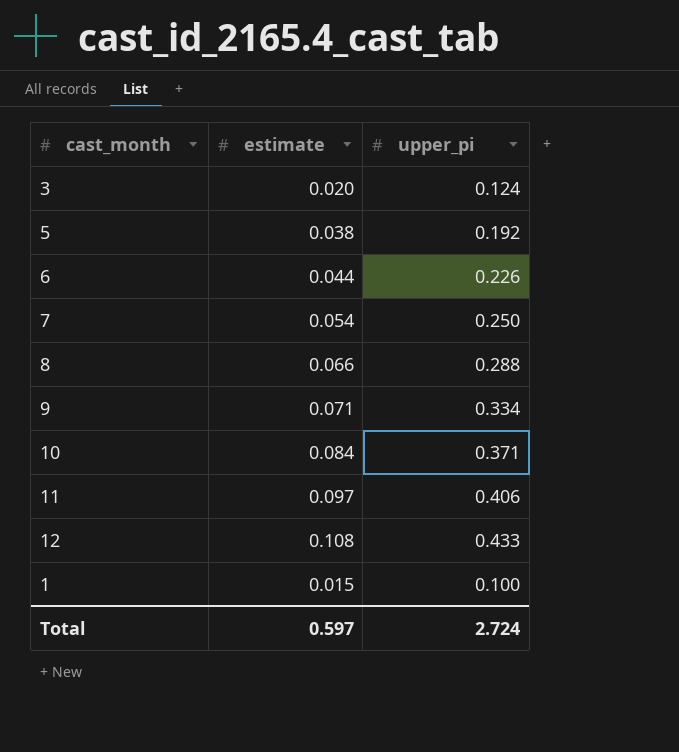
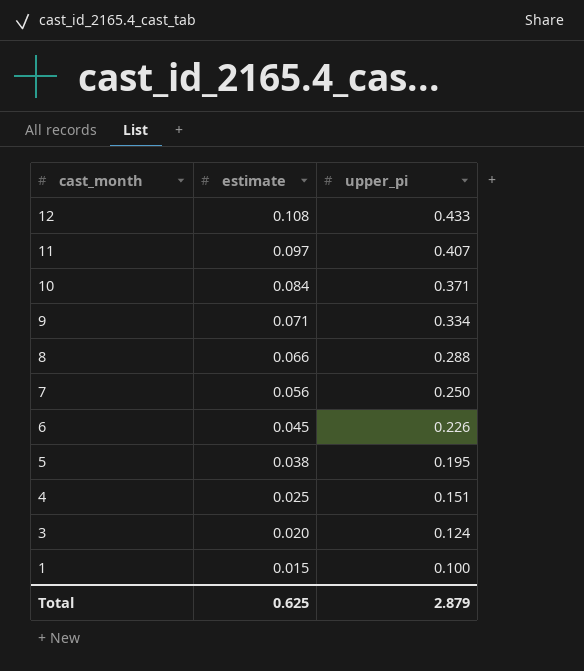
row order: none -> cast_month descending
11 | upper_pi: 0.406 -> 0.407
7 | estimate: 0.054 -> 0.056
6 | estimate: 0.044 -> 0.045
5 | upper_pi: 0.192 -> 0.195
row 4: none -> 0.025 | 0.151
Total | estimate: 0.597 -> 0.625
Total | upper_pi: 2.724 -> 2.879

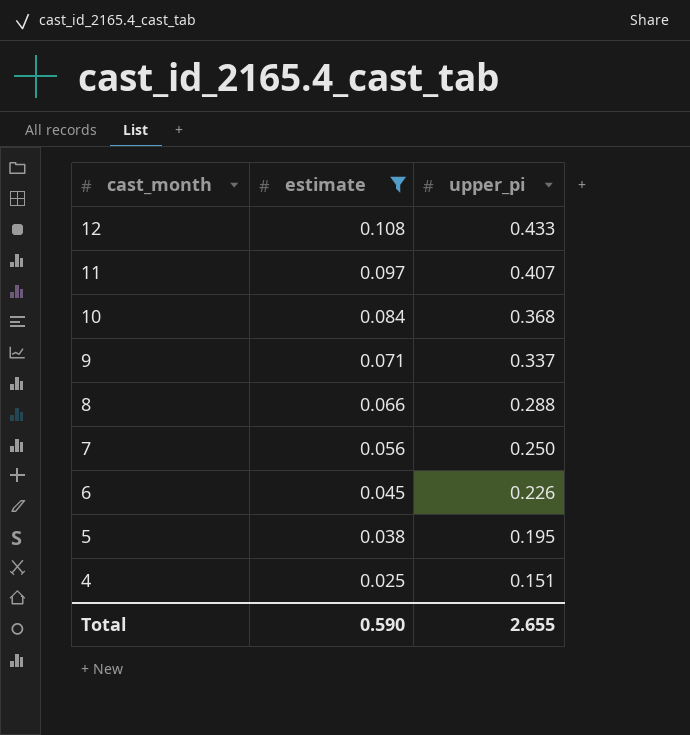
filter: none -> estimate >= 0.025
10 | upper_pi: 0.371 -> 0.368
9 | upper_pi: 0.334 -> 0.337
Total | estimate: 0.625 -> 0.590
Total | upper_pi: 2.879 -> 2.655

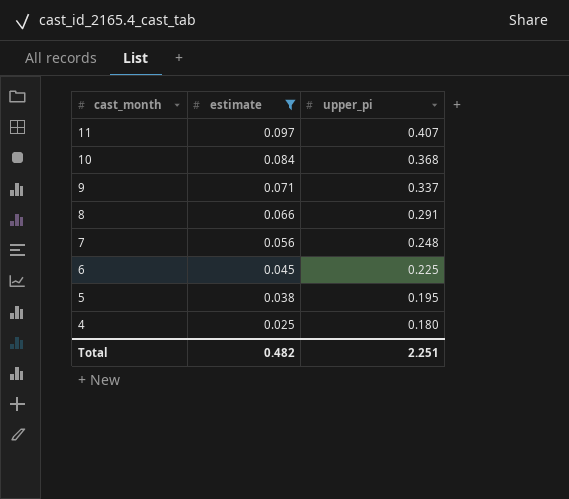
row 12: 0.108 | 0.433 -> none
8 | upper_pi: 0.288 -> 0.291
7 | upper_pi: 0.250 -> 0.248
6 | upper_pi: 0.226 -> 0.225
4 | upper_pi: 0.151 -> 0.180
Total | estimate: 0.590 -> 0.482
Total | upper_pi: 2.655 -> 2.251

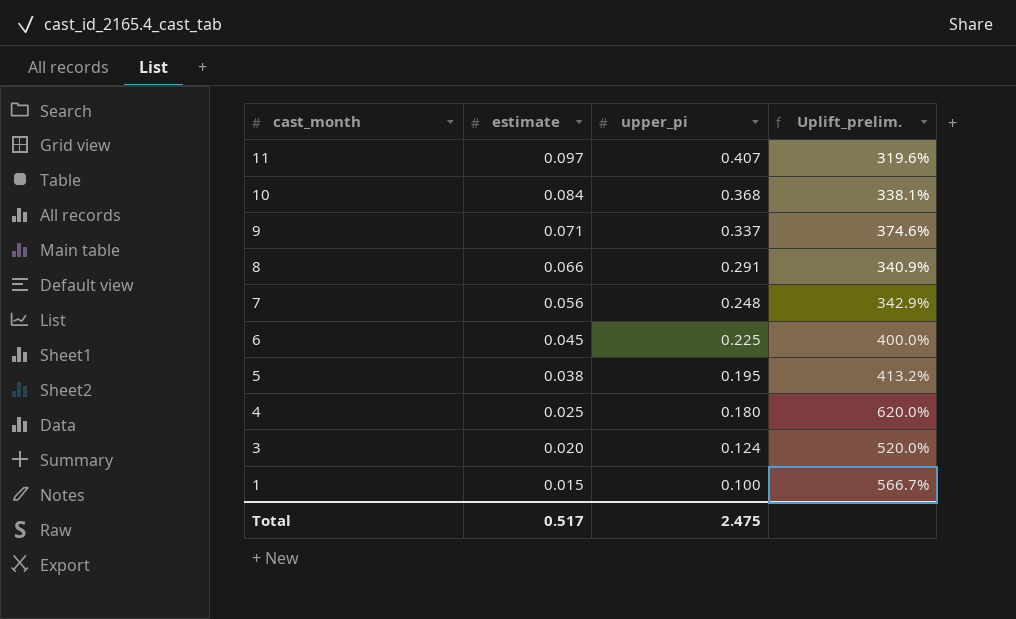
filter: estimate >= 0.025 -> none
column Uplift_prelim. | formula: none -> ([upper_pi] - [estimate]) / [estimate]
Total | estimate: 0.482 -> 0.517
Total | upper_pi: 2.251 -> 2.475

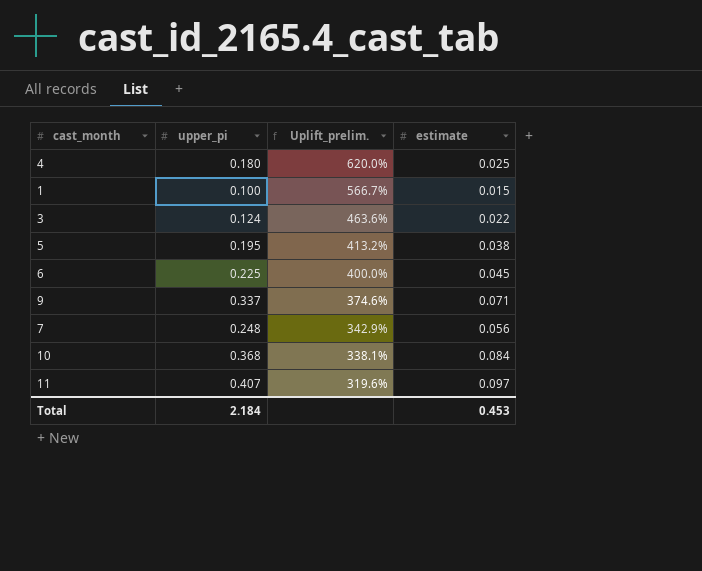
row order: cast_month descending -> Uplift_prelim. descending
column estimate | position: 2 -> 4
row 8: 0.066 | 0.291 | 340.9% -> none
3 | Uplift_prelim.: 520.0% -> 463.6%
3 | estimate: 0.020 -> 0.022
Total | upper_pi: 2.475 -> 2.184
Total | estimate: 0.517 -> 0.453

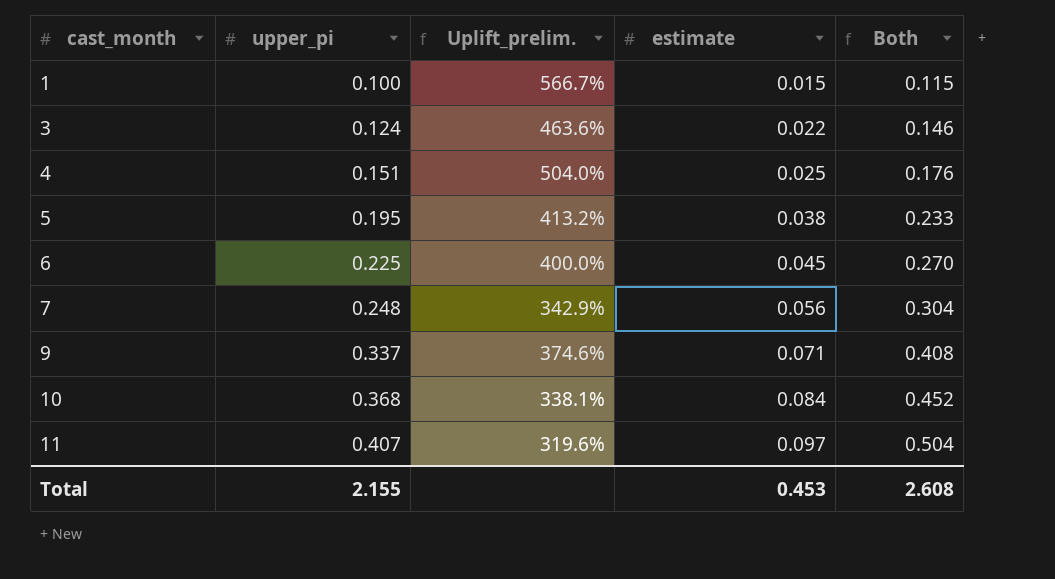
row order: Uplift_prelim. descending -> cast_month ascending
column Both | formula: none -> [upper_pi] + [estimate]
4 | upper_pi: 0.180 -> 0.151
4 | Uplift_prelim.: 620.0% -> 504.0%
Total | upper_pi: 2.184 -> 2.155

